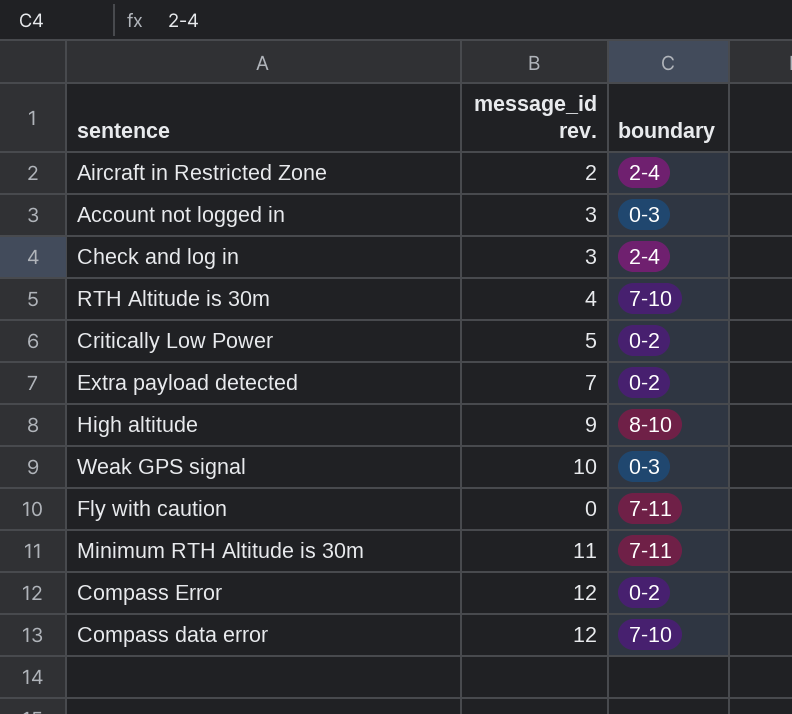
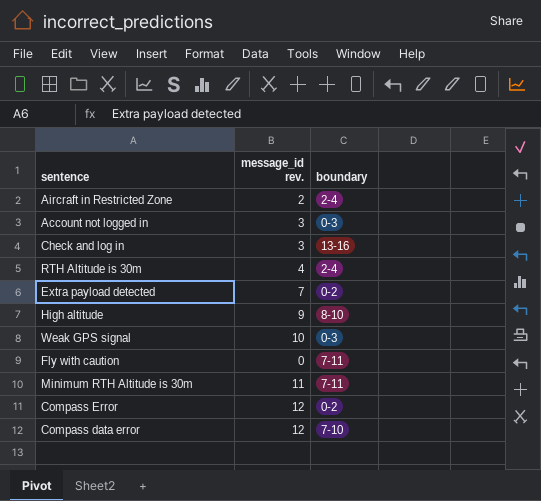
row Critically Low Power: 5 | 0-2 -> none
Check and log in | boundary: 2-4 -> 13-16
RTH Altitude is 30m | boundary: 7-10 -> 2-4

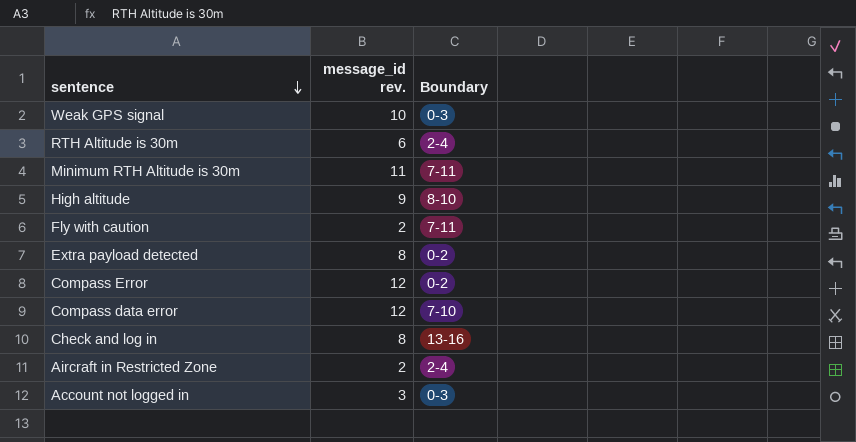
row order: none -> sentence descending
column name: boundary -> Boundary
RTH Altitude is 30m | message_id rev.: 4 -> 6
Fly with caution | message_id rev.: 0 -> 2
Extra payload detected | message_id rev.: 7 -> 8
Check and log in | message_id rev.: 3 -> 8

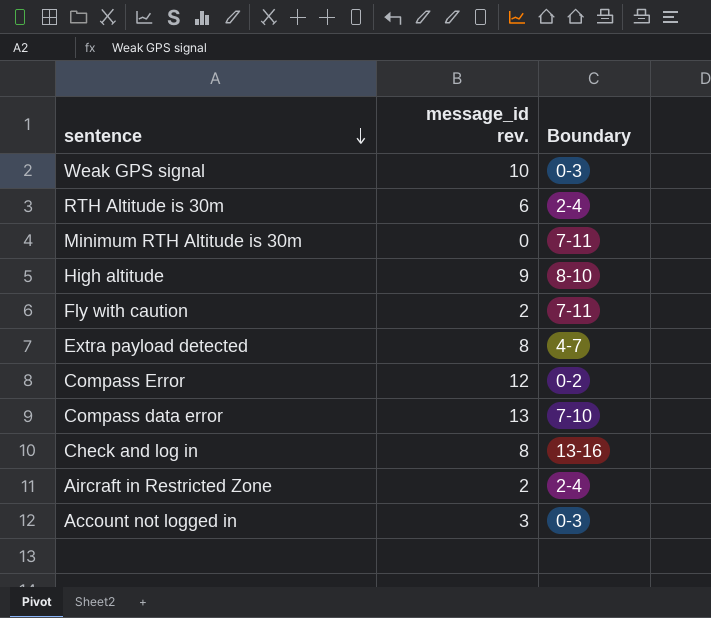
Minimum RTH Altitude is 30m | message_id rev.: 11 -> 0
Extra payload detected | Boundary: 0-2 -> 4-7
Compass data error | message_id rev.: 12 -> 13

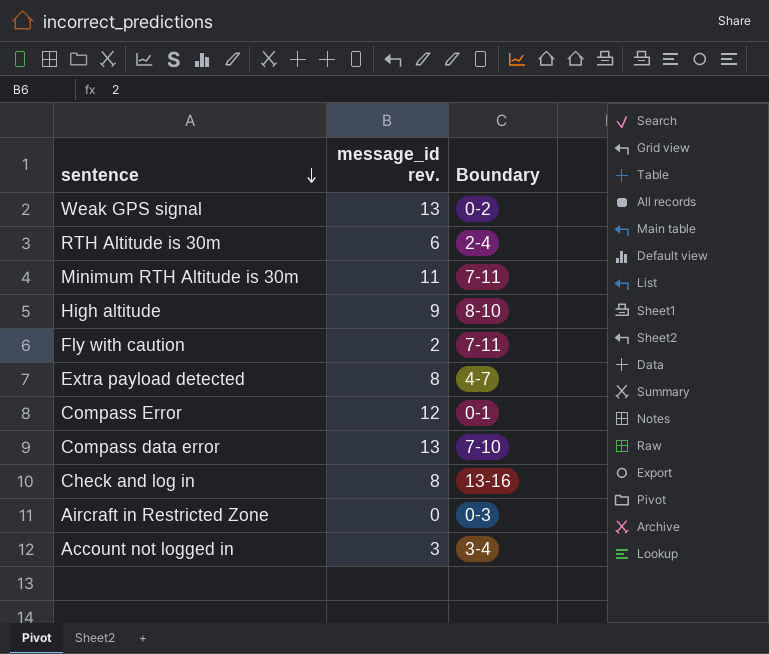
Weak GPS signal | message_id rev.: 10 -> 13
Weak GPS signal | Boundary: 0-3 -> 0-2
Minimum RTH Altitude is 30m | message_id rev.: 0 -> 11
Compass Error | Boundary: 0-2 -> 0-1
Aircraft in Restricted Zone | message_id rev.: 2 -> 0
Aircraft in Restricted Zone | Boundary: 2-4 -> 0-3
Account not logged in | Boundary: 0-3 -> 3-4

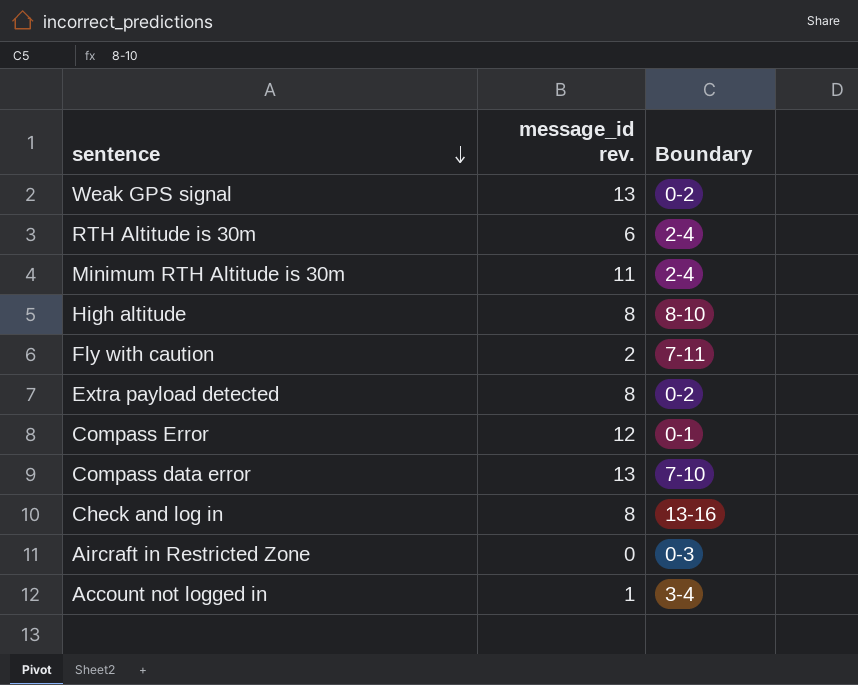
Minimum RTH Altitude is 30m | Boundary: 7-11 -> 2-4
High altitude | message_id rev.: 9 -> 8
Extra payload detected | Boundary: 4-7 -> 0-2
Account not logged in | message_id rev.: 3 -> 1

